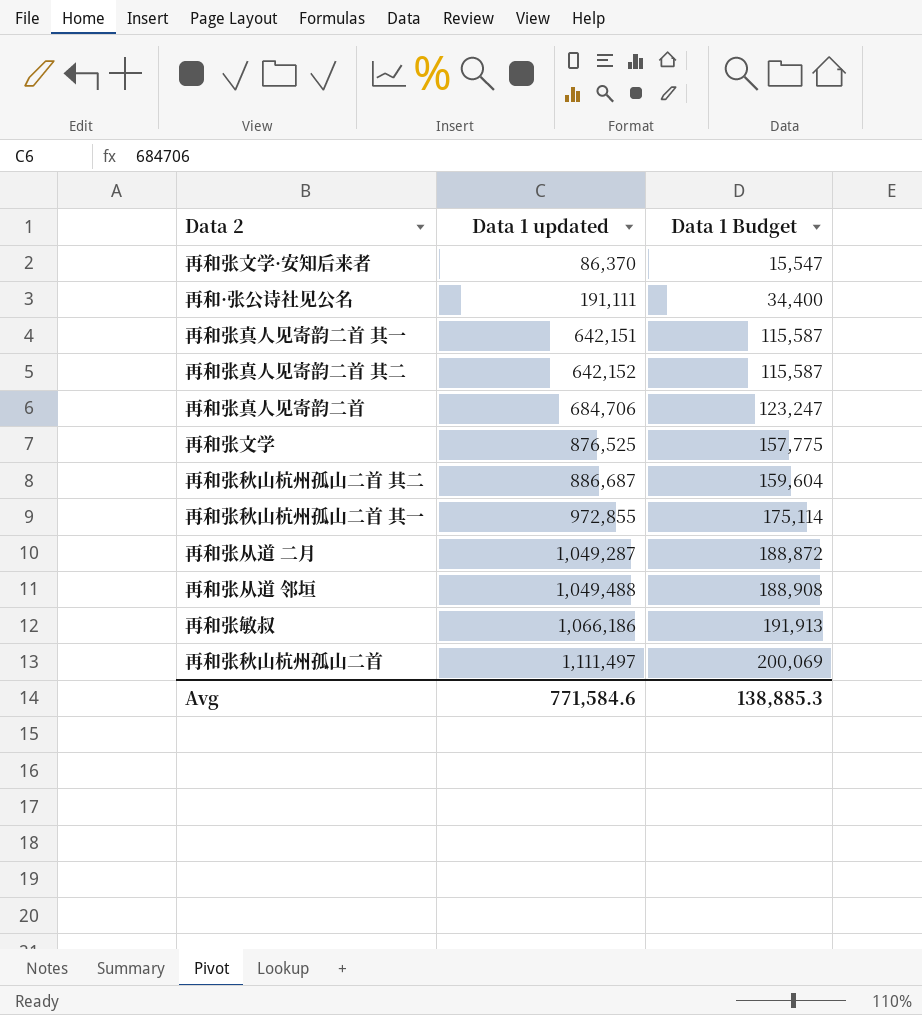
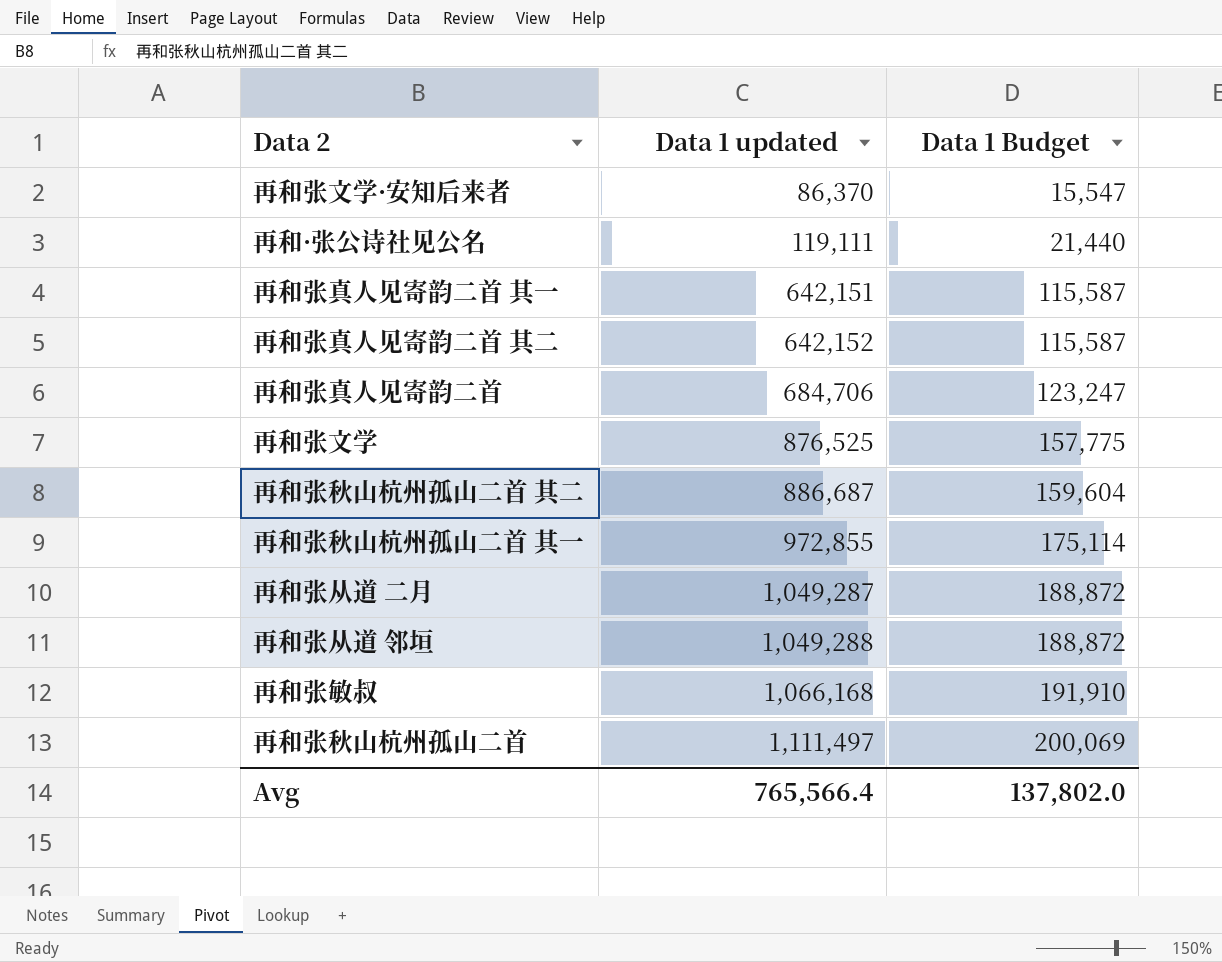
再和·张公诗社见公名 | Data 1 updated: 191,111 -> 119,111
再和·张公诗社见公名 | Data 1 Budget: 34,400 -> 21,440
再和张从道 邻垣 | Data 1 updated: 1,049,488 -> 1,049,288
再和张从道 邻垣 | Data 1 Budget: 188,908 -> 188,872
再和张敏叔 | Data 1 updated: 1,066,186 -> 1,066,168
再和张敏叔 | Data 1 Budget: 191,913 -> 191,910
Avg | Data 1 updated: 771,584.6 -> 765,566.4
Avg | Data 1 Budget: 138,885.3 -> 137,802.0

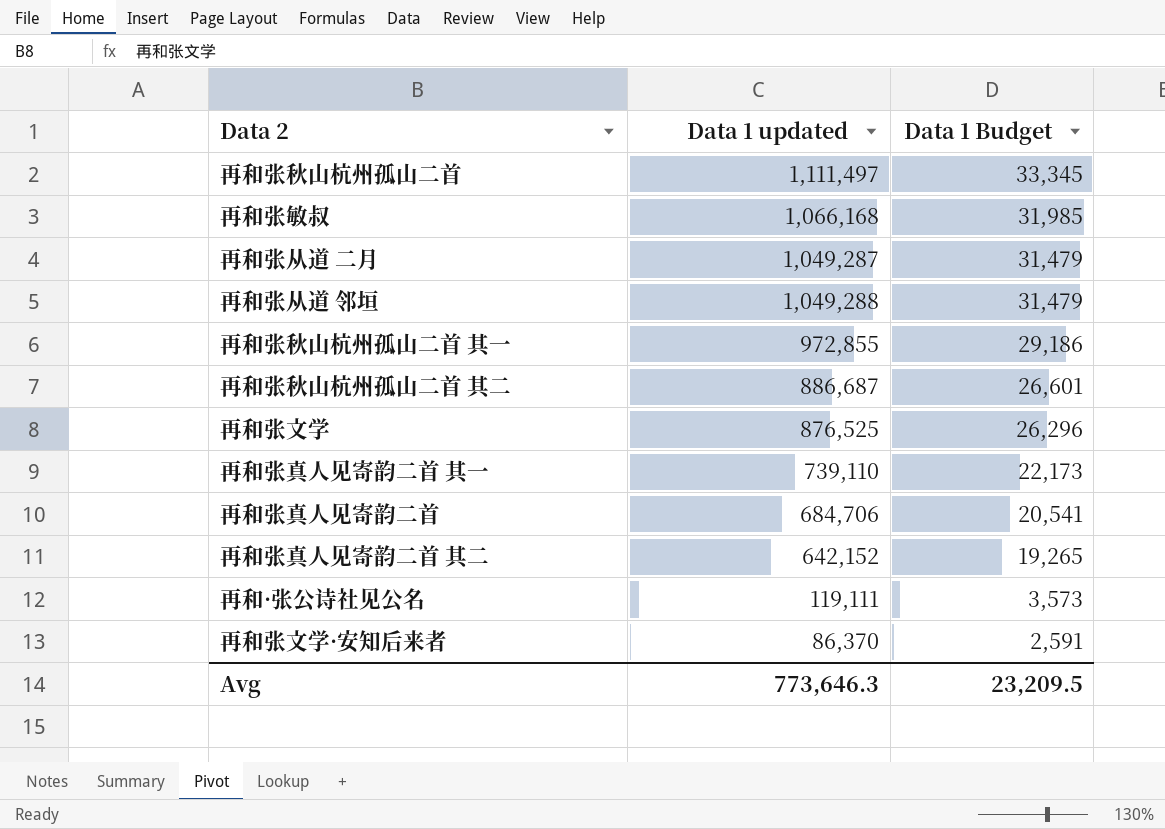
row order: Data 1 updated ascending -> Data 1 Budget descending
column Data 1 Budget | formula: [Data 1 updated] * 0.18 -> [Data 1 updated] * 0.03
再和张真人见寄韵二首 其一 | Data 1 updated: 642,151 -> 739,110
Avg | Data 1 updated: 765,566.4 -> 773,646.3
Avg | Data 1 Budget: 137,802.0 -> 23,209.5

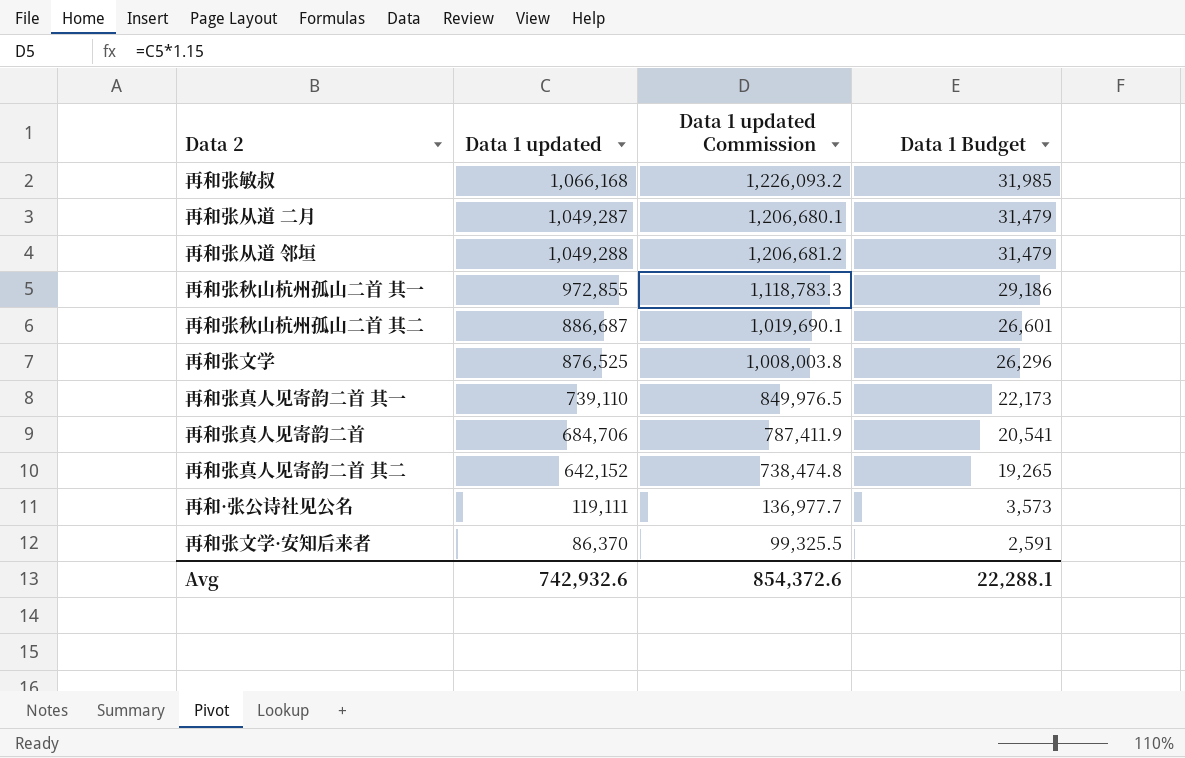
column Data 1 updated Commission | formula: none -> [Data 1 updated] * 1.15
row 再和张秋山杭州孤山二首: 1,111,497 | 33,345 -> none
Avg | Data 1 updated: 773,646.3 -> 742,932.6
Avg | Data 1 Budget: 23,209.5 -> 22,288.1

